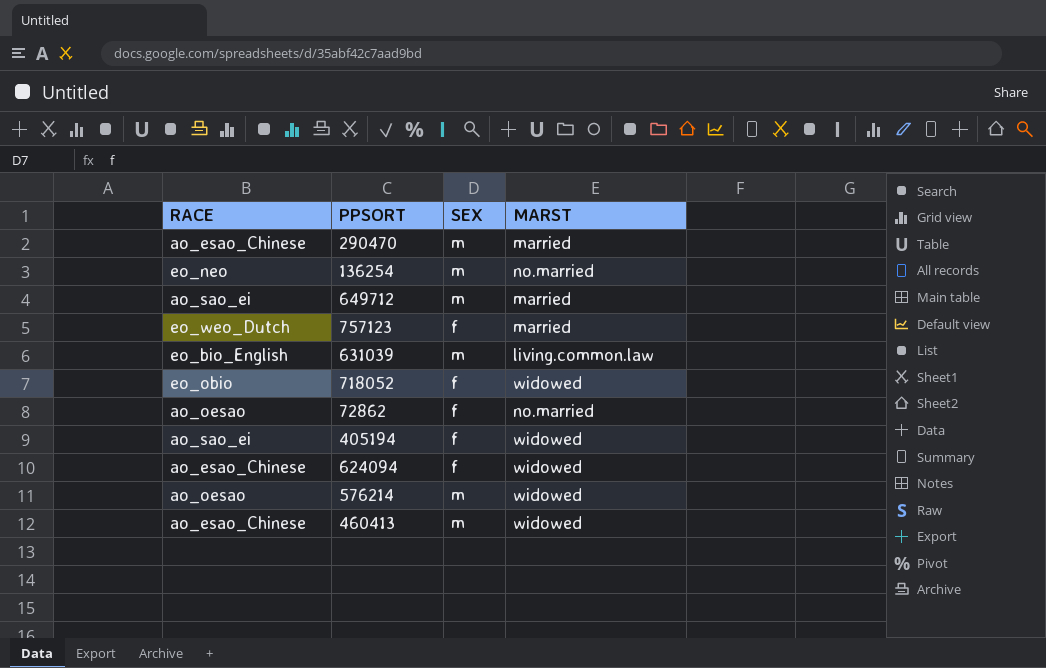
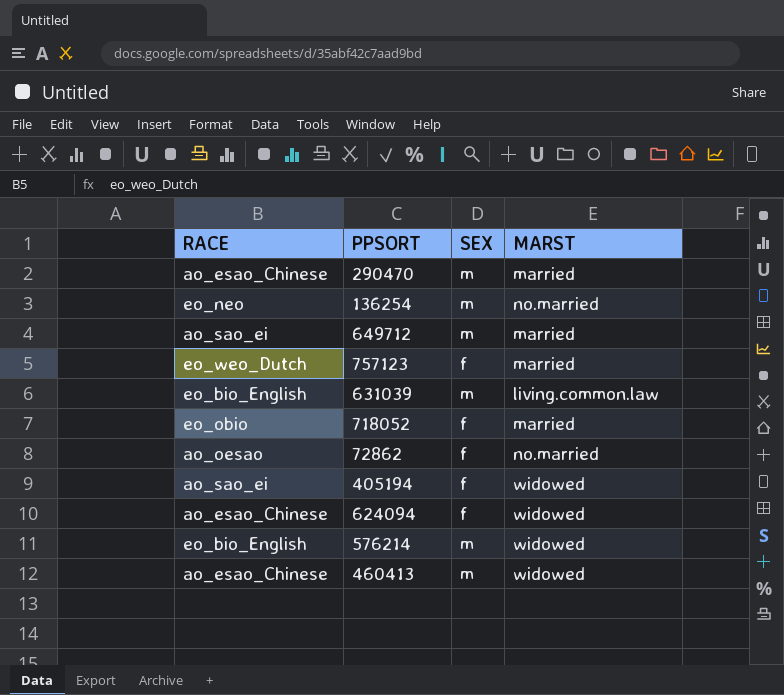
718052 | MARST: widowed -> married
576214 | RACE: ao_oesao -> eo_bio_English

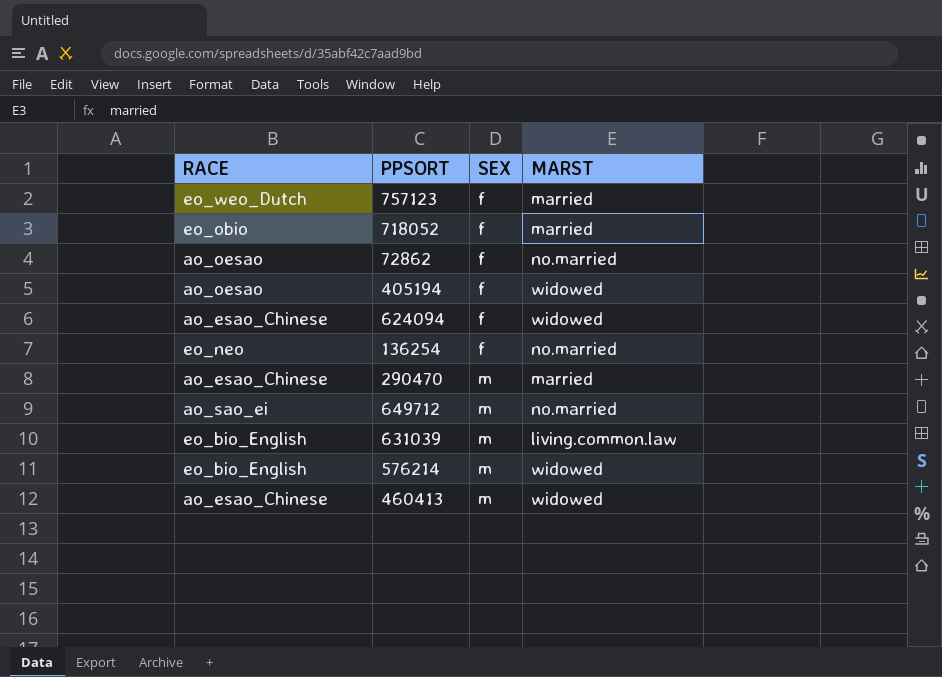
row order: none -> SEX ascending
405194 | RACE: ao_sao_ei -> ao_oesao
136254 | SEX: m -> f
649712 | MARST: married -> no.married

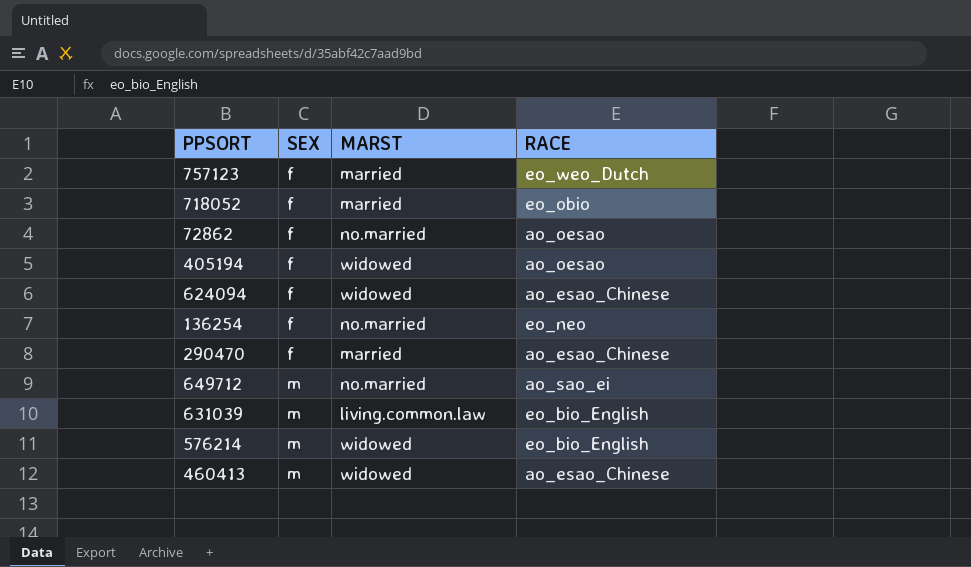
column RACE | position: 1 -> 4
290470 | SEX: m -> f

